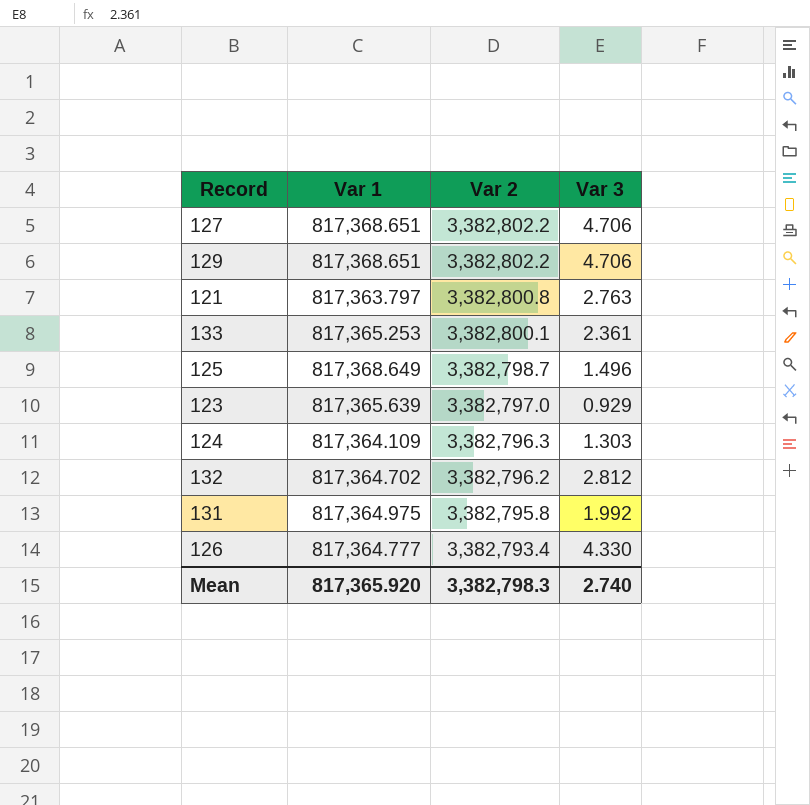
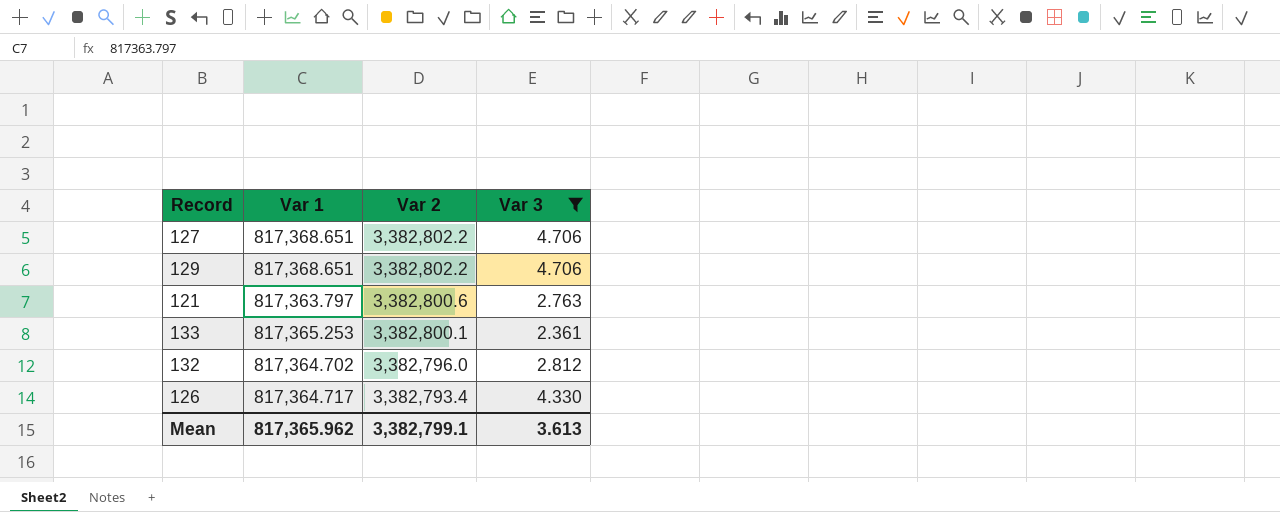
filter: none -> Var 3 >= 2.361
121 | Var 2: 3,382,800.8 -> 3,382,800.6
132 | Var 2: 3,382,796.2 -> 3,382,796.0
126 | Var 1: 817,364.777 -> 817,364.717
Mean | Var 1: 817,365.920 -> 817,365.962
Mean | Var 2: 3,382,798.3 -> 3,382,799.1
Mean | Var 3: 2.740 -> 3.613

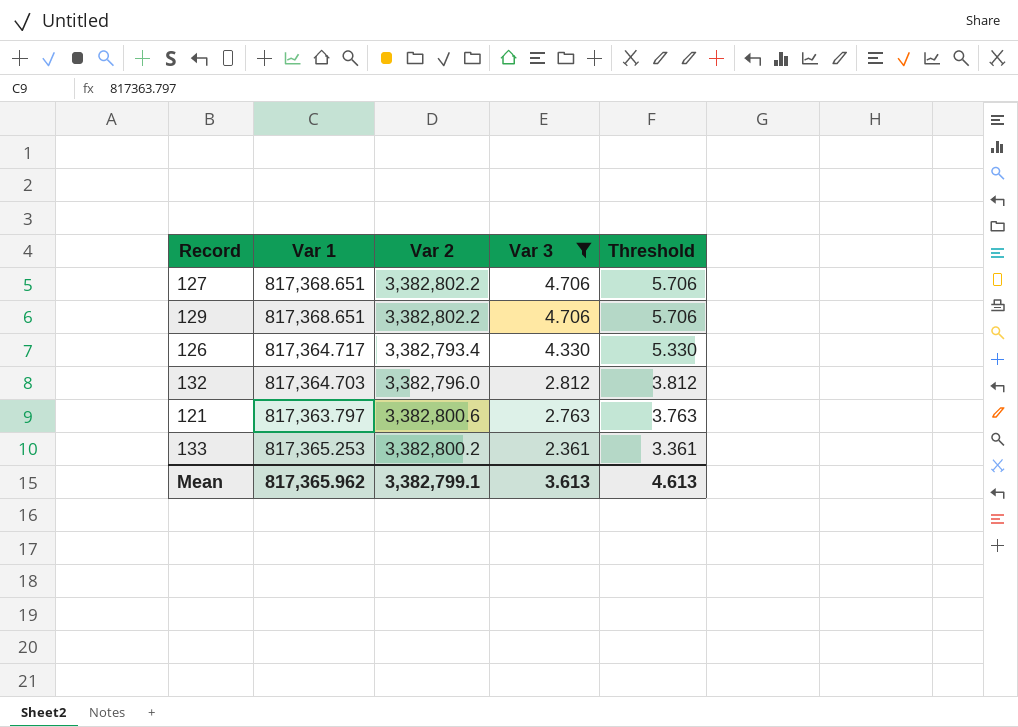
row order: Var 2 descending -> Var 3 descending
column Threshold | formula: none -> [Var 3] + 1
132 | Var 1: 817,364.702 -> 817,364.703
133 | Var 2: 3,382,800.1 -> 3,382,800.2

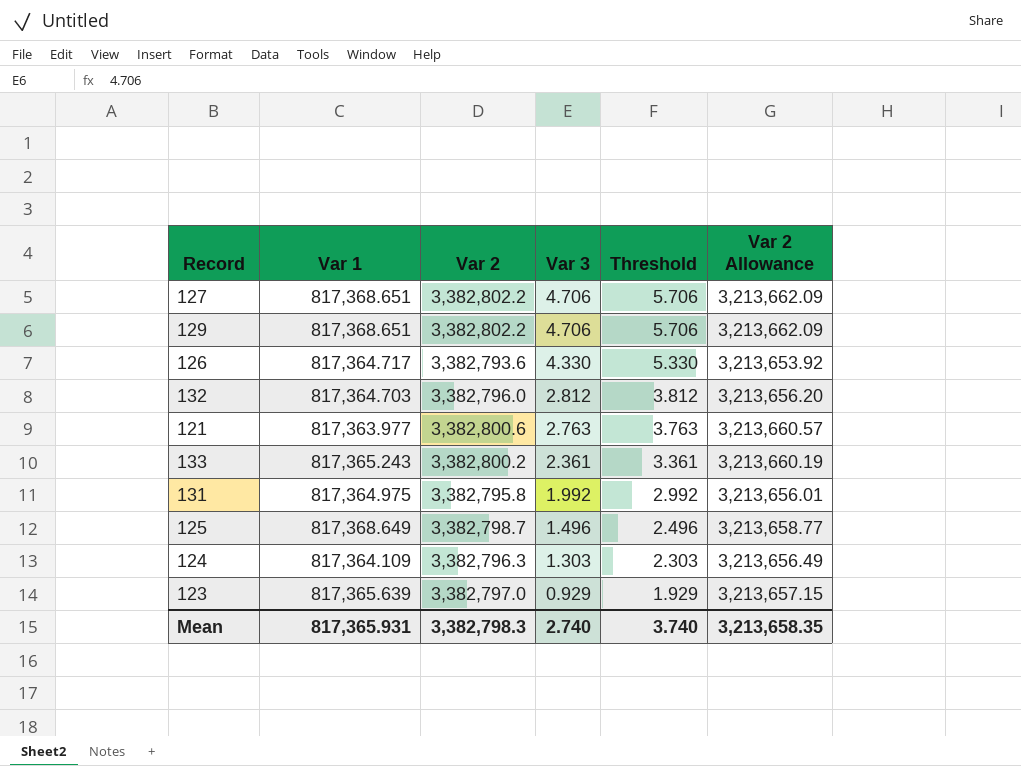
filter: Var 3 >= 2.361 -> none
column Var 2 Allowance | formula: none -> [Var 2] * 0.95
126 | Var 2: 3,382,793.4 -> 3,382,793.6
121 | Var 1: 817,363.797 -> 817,363.977
133 | Var 1: 817,365.253 -> 817,365.243
Mean | Var 1: 817,365.962 -> 817,365.931
Mean | Var 2: 3,382,799.1 -> 3,382,798.3
Mean | Var 3: 3.613 -> 2.740
Mean | Threshold: 4.613 -> 3.740

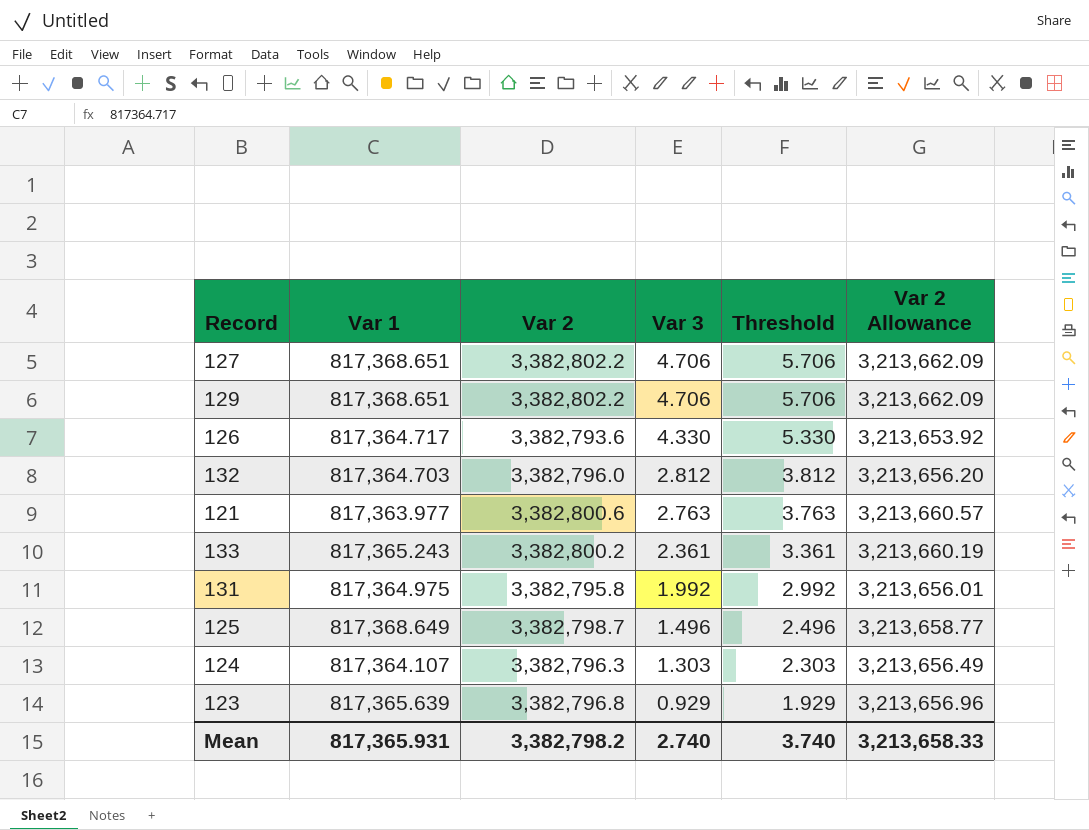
124 | Var 1: 817,364.109 -> 817,364.107
123 | Var 2: 3,382,797.0 -> 3,382,796.8
123 | Var 2 Allowance: 3,213,657.15 -> 3,213,656.96
Mean | Var 2: 3,382,798.3 -> 3,382,798.2
Mean | Var 2 Allowance: 3,213,658.35 -> 3,213,658.33

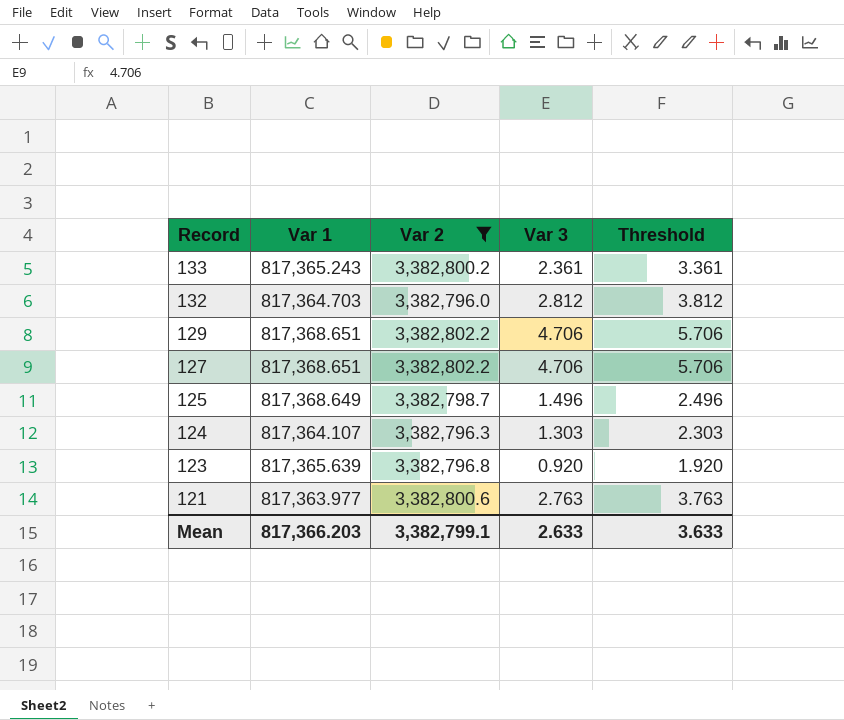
filter: none -> Var 2 >= 3,382,796.0
row order: Var 3 descending -> Record descending
column Var 2 Allowance | formula: [Var 2] * 0.95 -> none
123 | Var 3: 0.929 -> 0.920
123 | Threshold: 1.929 -> 1.920
Mean | Var 1: 817,365.931 -> 817,366.203
Mean | Var 2: 3,382,798.2 -> 3,382,799.1
Mean | Var 3: 2.740 -> 2.633
Mean | Threshold: 3.740 -> 3.633

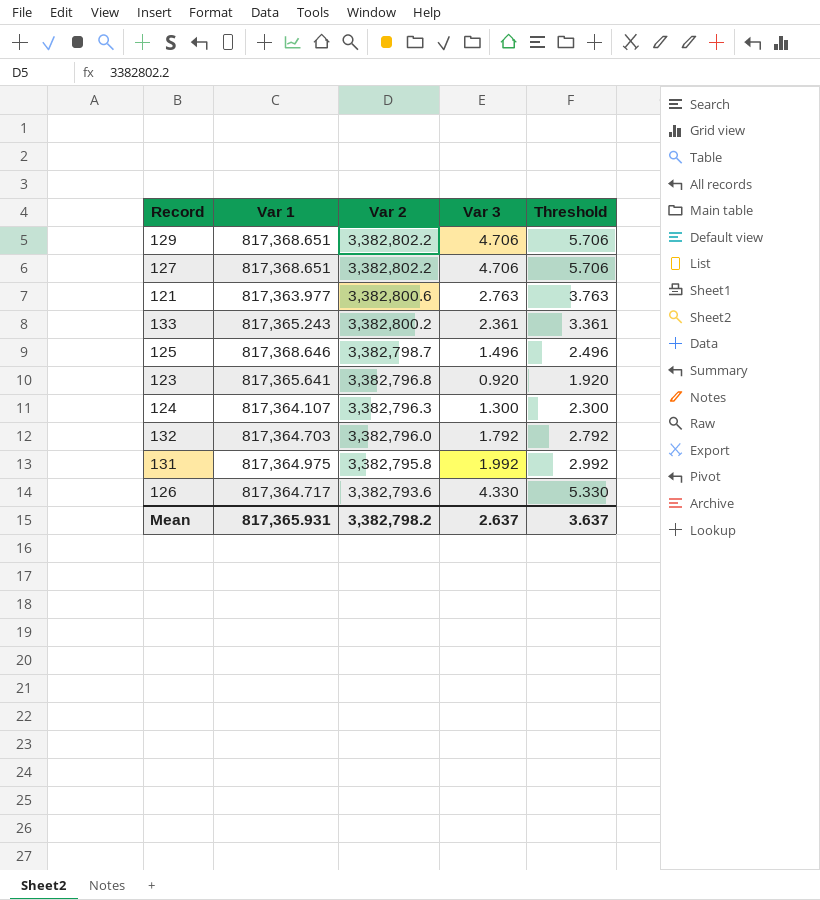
filter: Var 2 >= 3,382,796.0 -> none
row order: Record descending -> Var 2 descending
125 | Var 1: 817,368.649 -> 817,368.646
123 | Var 1: 817,365.639 -> 817,365.641
124 | Var 3: 1.303 -> 1.300
124 | Threshold: 2.303 -> 2.300
132 | Var 3: 2.812 -> 1.792
132 | Threshold: 3.812 -> 2.792
Mean | Var 1: 817,366.203 -> 817,365.931
Mean | Var 2: 3,382,799.1 -> 3,382,798.2
Mean | Var 3: 2.633 -> 2.637
Mean | Threshold: 3.633 -> 3.637

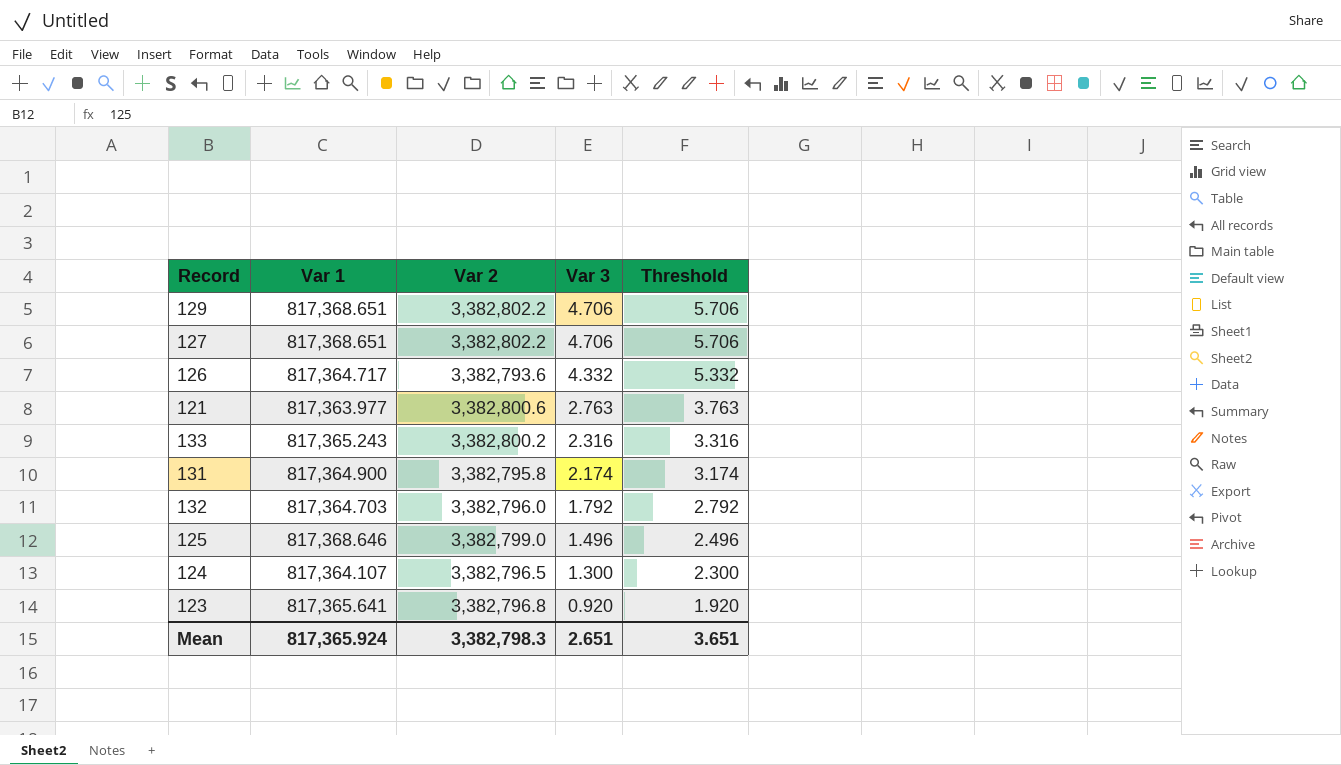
row order: Var 2 descending -> Var 3 descending
126 | Var 3: 4.330 -> 4.332
126 | Threshold: 5.330 -> 5.332
133 | Var 3: 2.361 -> 2.316
133 | Threshold: 3.361 -> 3.316
131 | Var 1: 817,364.975 -> 817,364.900
131 | Var 3: 1.992 -> 2.174
131 | Threshold: 2.992 -> 3.174
125 | Var 2: 3,382,798.7 -> 3,382,799.0
124 | Var 2: 3,382,796.3 -> 3,382,796.5
Mean | Var 1: 817,365.931 -> 817,365.924
Mean | Var 2: 3,382,798.2 -> 3,382,798.3
Mean | Var 3: 2.637 -> 2.651
Mean | Threshold: 3.637 -> 3.651

